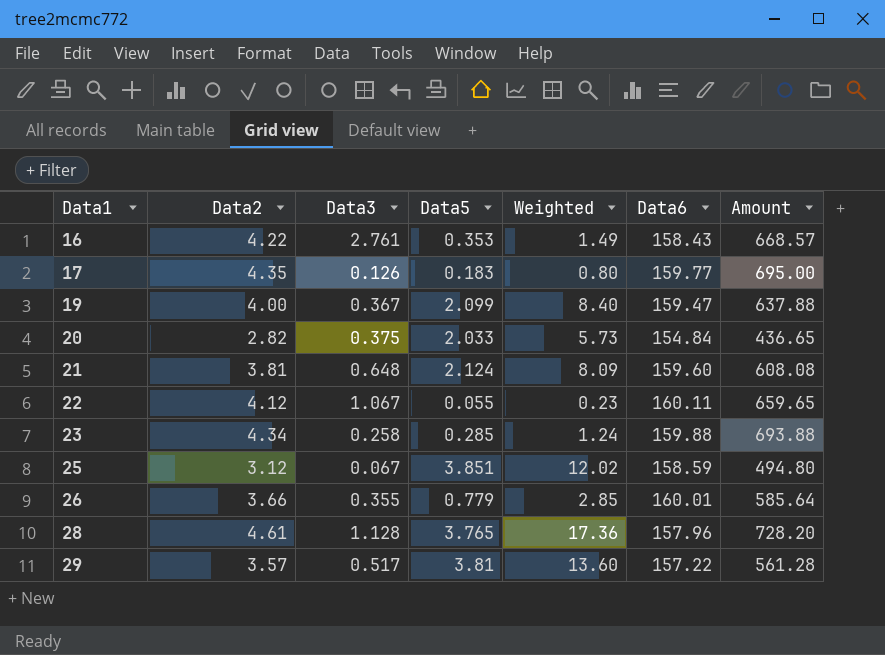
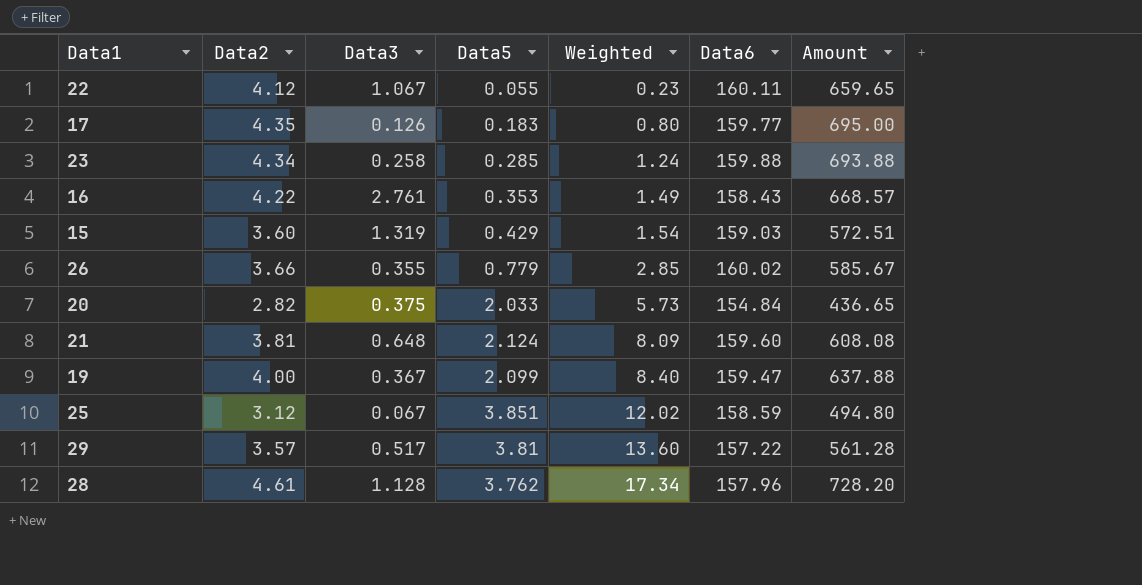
row order: Data1 ascending -> Weighted ascending
row 15: none -> 3.60 | 1.319 | 0.429 | 1.54 | 159.03 | 572.51
26 | Data6: 160.01 -> 160.02
26 | Amount: 585.64 -> 585.67
28 | Data5: 3.765 -> 3.762
28 | Weighted: 17.36 -> 17.34

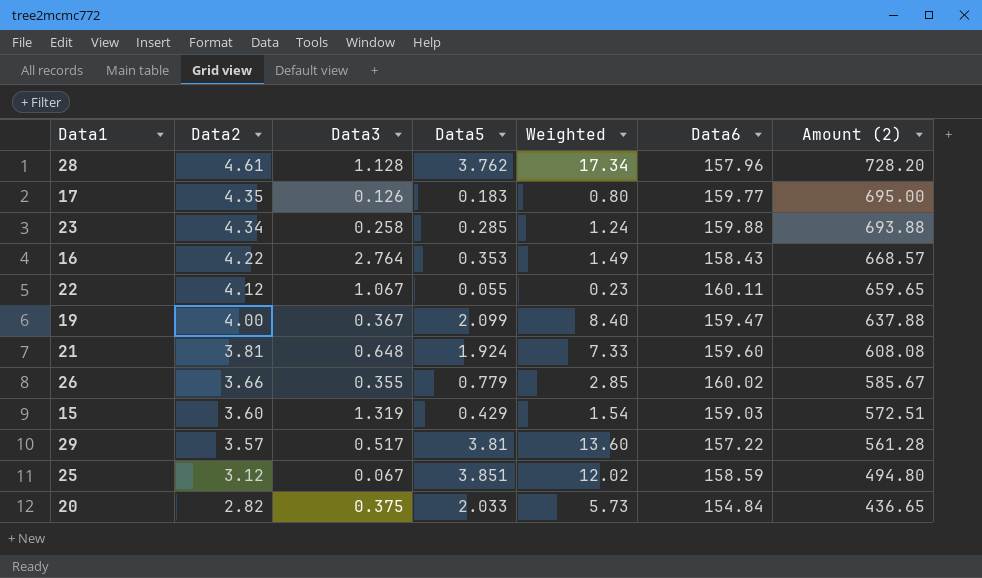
row order: Weighted ascending -> Data2 descending
column name: Amount -> Amount (2)
16 | Data3: 2.761 -> 2.764
21 | Data5: 2.124 -> 1.924
21 | Weighted: 8.09 -> 7.33

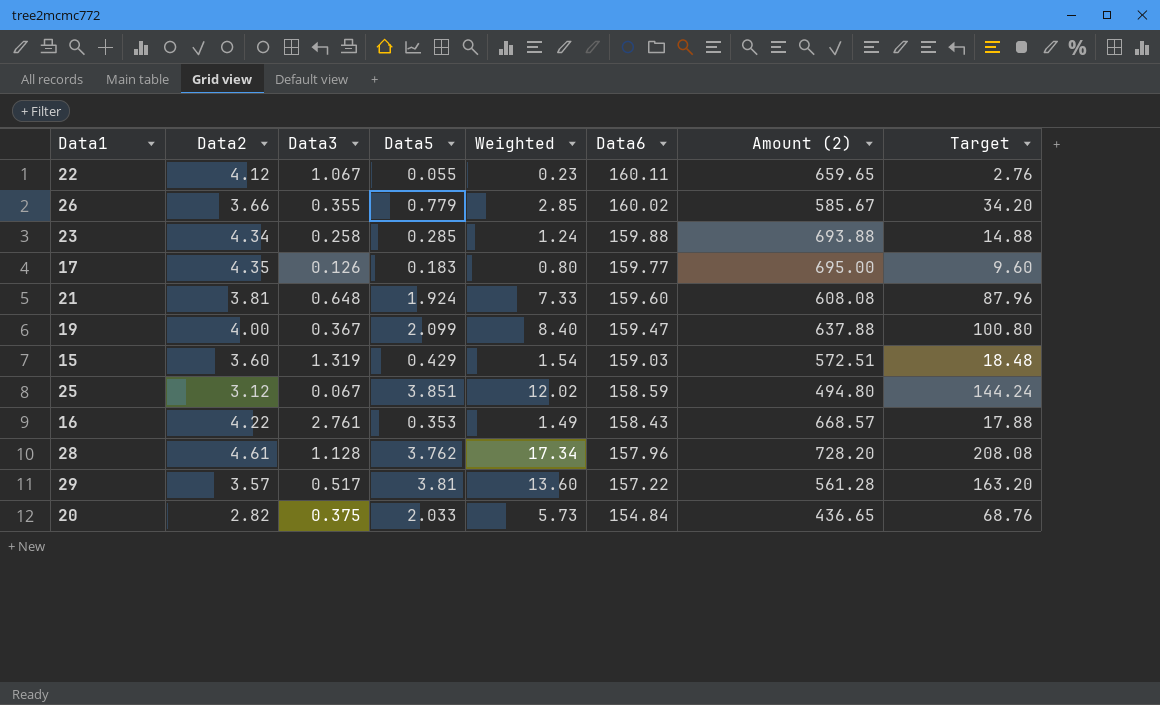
row order: Data2 descending -> Data6 descending
column Target | formula: none -> [Weighted] * 12
16 | Data3: 2.764 -> 2.761

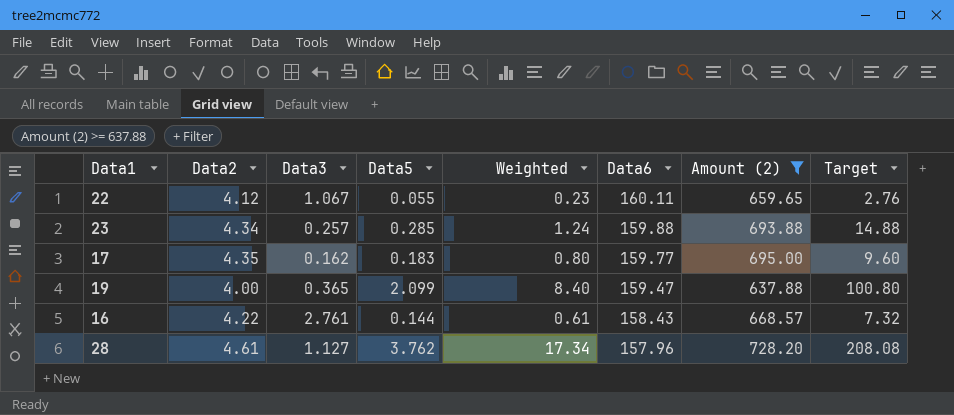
filter: none -> Amount (2) >= 637.88
23 | Data3: 0.258 -> 0.257
17 | Data3: 0.126 -> 0.162
19 | Data3: 0.367 -> 0.365
16 | Data5: 0.353 -> 0.144
16 | Weighted: 1.49 -> 0.61
16 | Target: 17.88 -> 7.32
28 | Data3: 1.128 -> 1.127

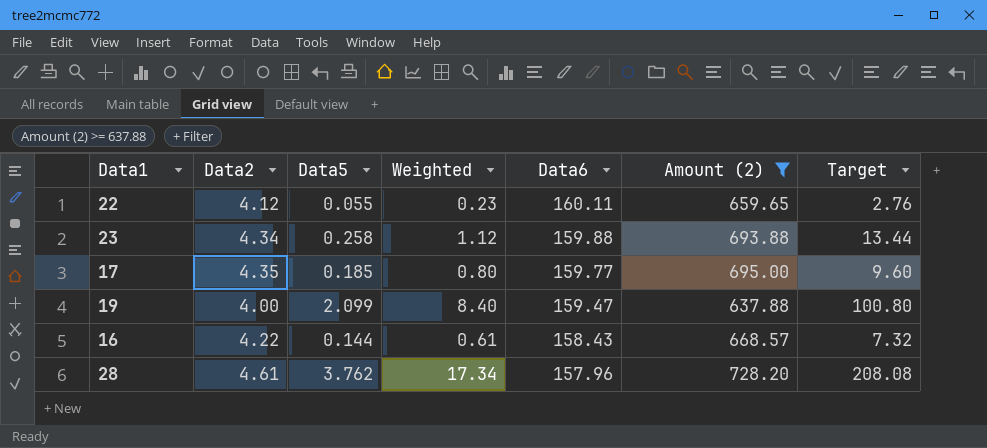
column Data3 | position: 3 -> none
23 | Data5: 0.285 -> 0.258
23 | Weighted: 1.24 -> 1.12
23 | Target: 14.88 -> 13.44
17 | Data5: 0.183 -> 0.185

